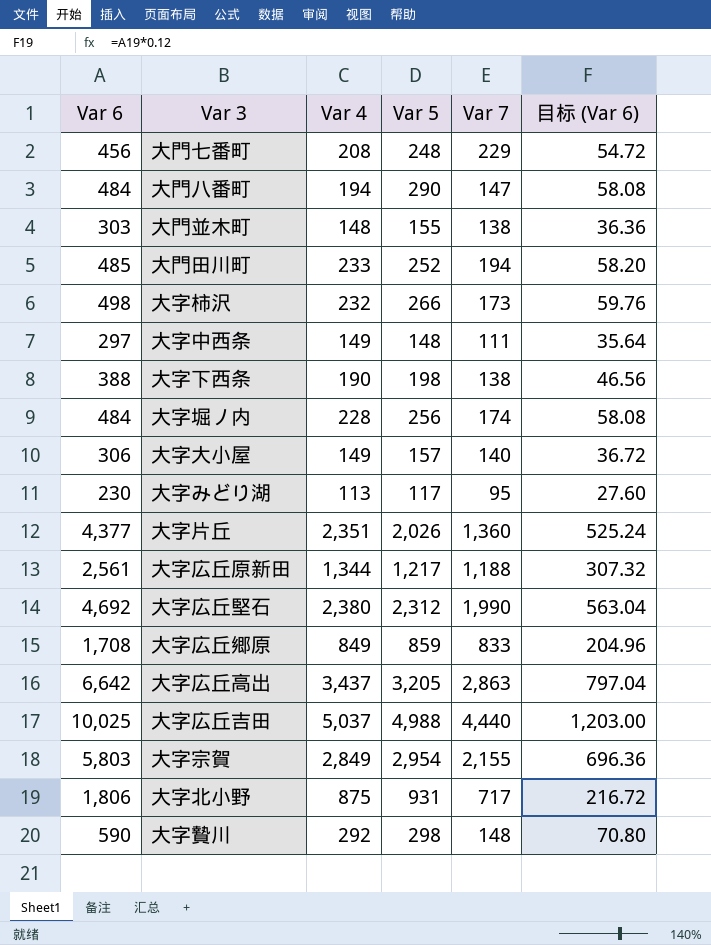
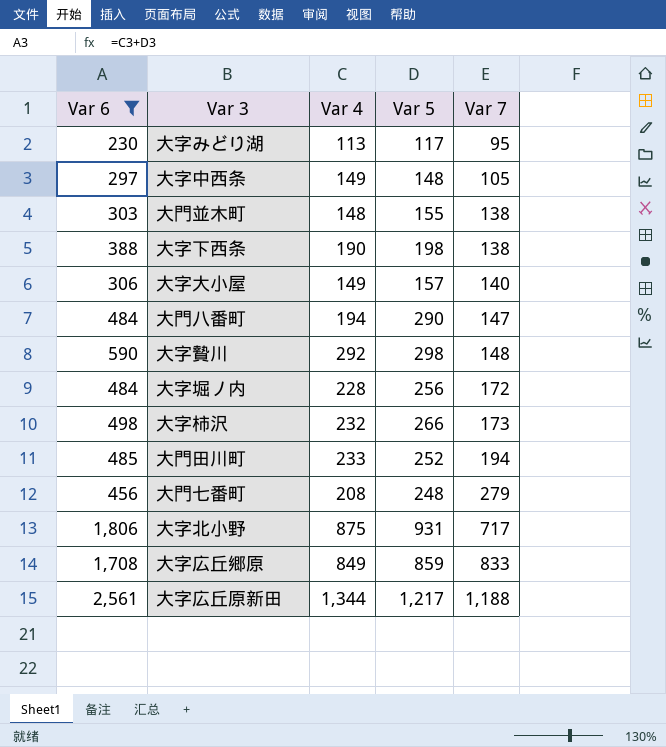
filter: none -> Var 6 <= 2,561
row order: none -> Var 7 ascending
column 目标 (Var 6) | formula: [Var 6] * 0.12 -> none
大字中西条 | Var 7: 111 -> 105
大字堀ノ内 | Var 7: 174 -> 172
大門七番町 | Var 7: 229 -> 279

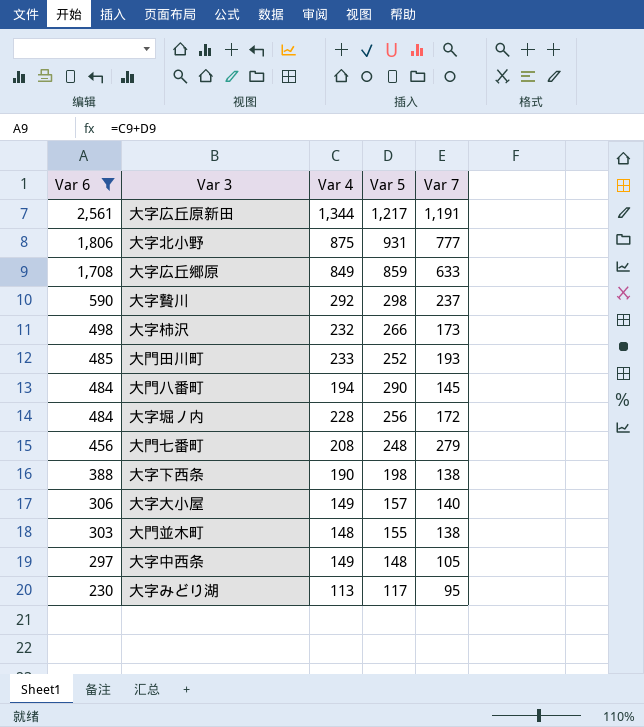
row order: Var 7 ascending -> Var 6 descending
大字広丘原新田 | Var 7: 1,188 -> 1,191
大字北小野 | Var 7: 717 -> 777
大字広丘郷原 | Var 7: 833 -> 633
大字贄川 | Var 7: 148 -> 237
大門田川町 | Var 7: 194 -> 193
大門八番町 | Var 7: 147 -> 145

